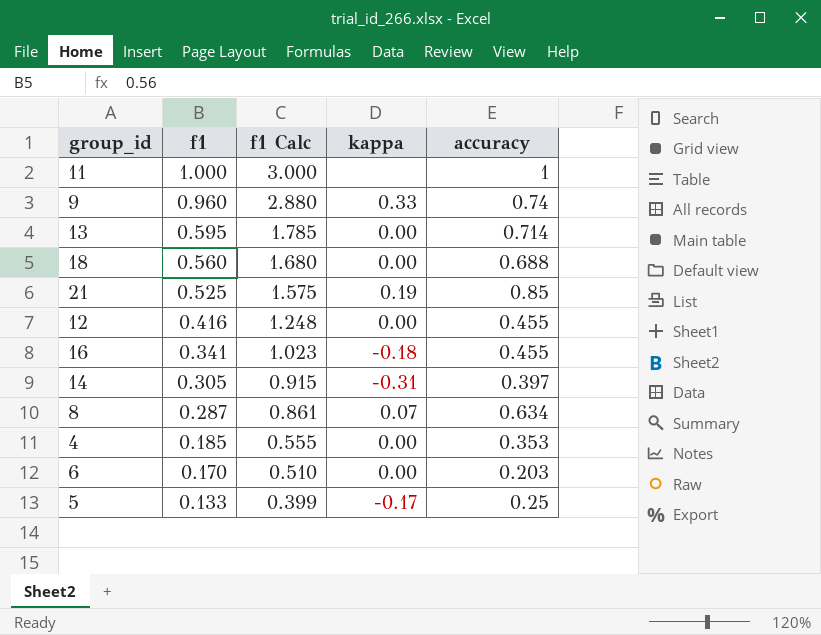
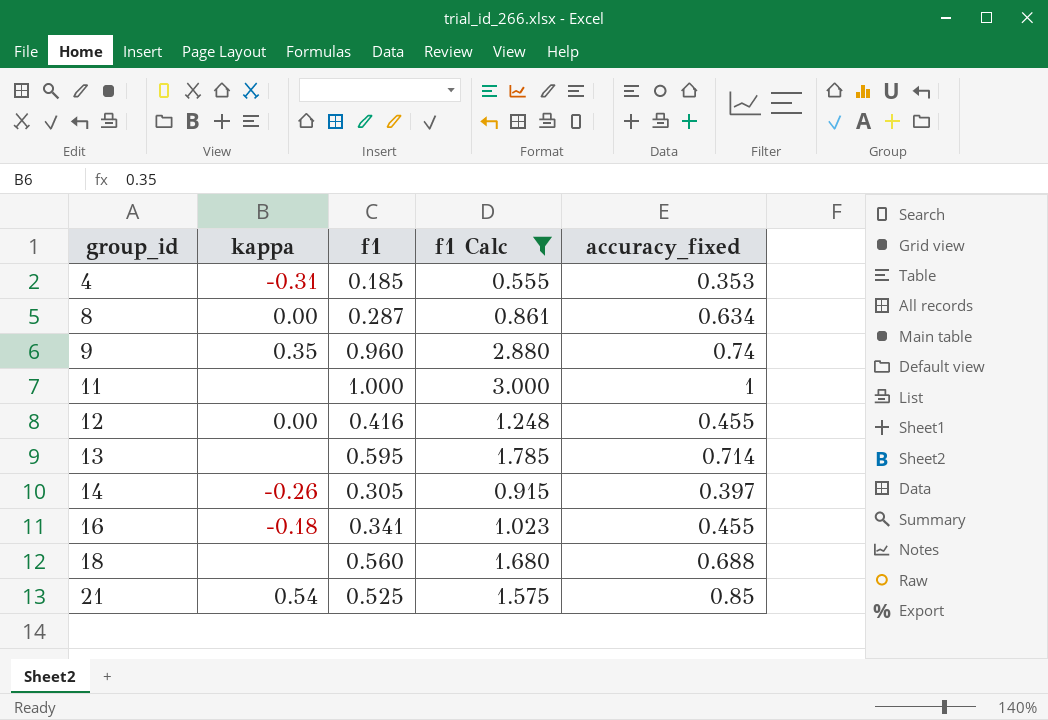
filter: none -> f1 Calc >= 0.555
row order: f1 descending -> group_id ascending
column kappa | position: 4 -> 2
column name: accuracy -> accuracy_fixed
4 | kappa: 0.00 -> -0.31
8 | kappa: 0.07 -> 0.00
9 | kappa: 0.33 -> 0.35
13 | kappa: 0.00 -> none
14 | kappa: -0.31 -> -0.26
18 | kappa: 0.00 -> none
21 | kappa: 0.19 -> 0.54

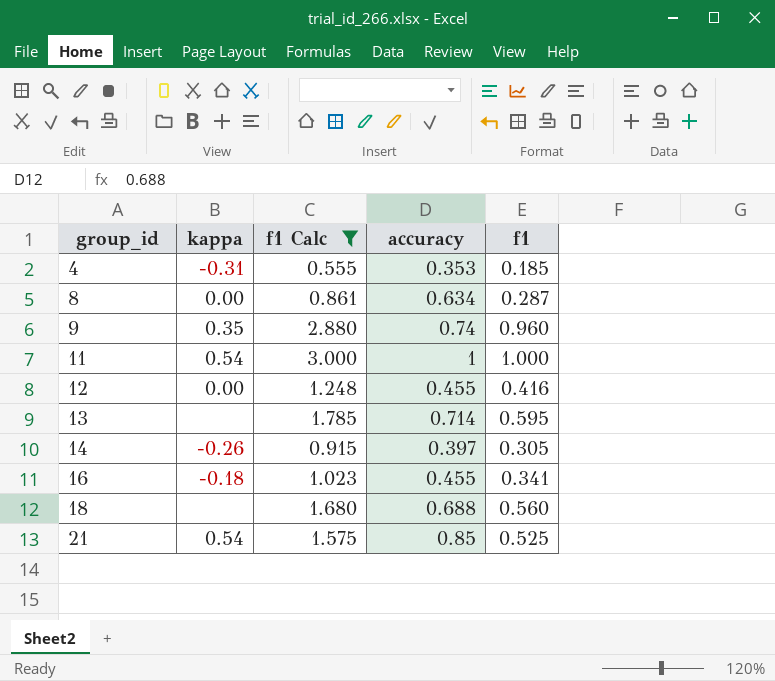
column name: accuracy_fixed -> accuracy
column f1 | position: 3 -> 5
11 | kappa: none -> 0.54

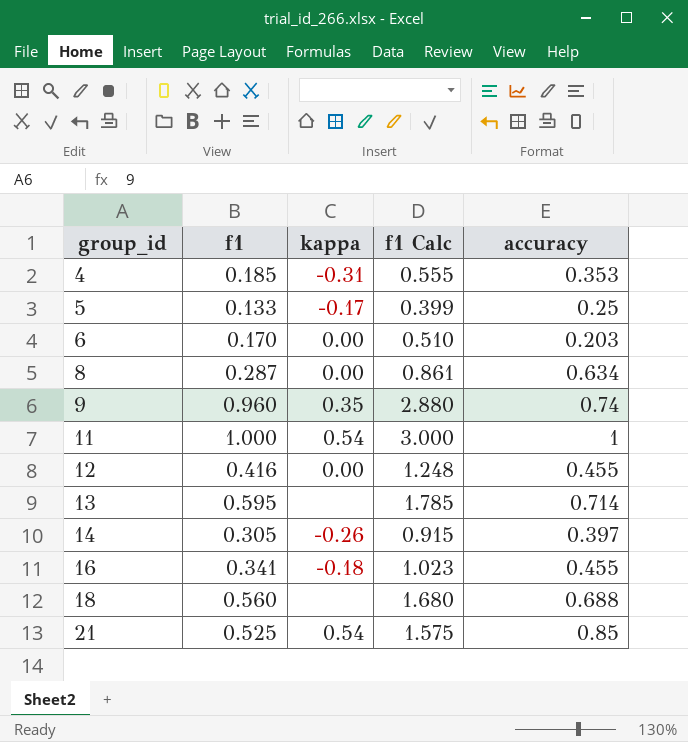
filter: f1 Calc >= 0.555 -> none
column f1 | position: 5 -> 2

